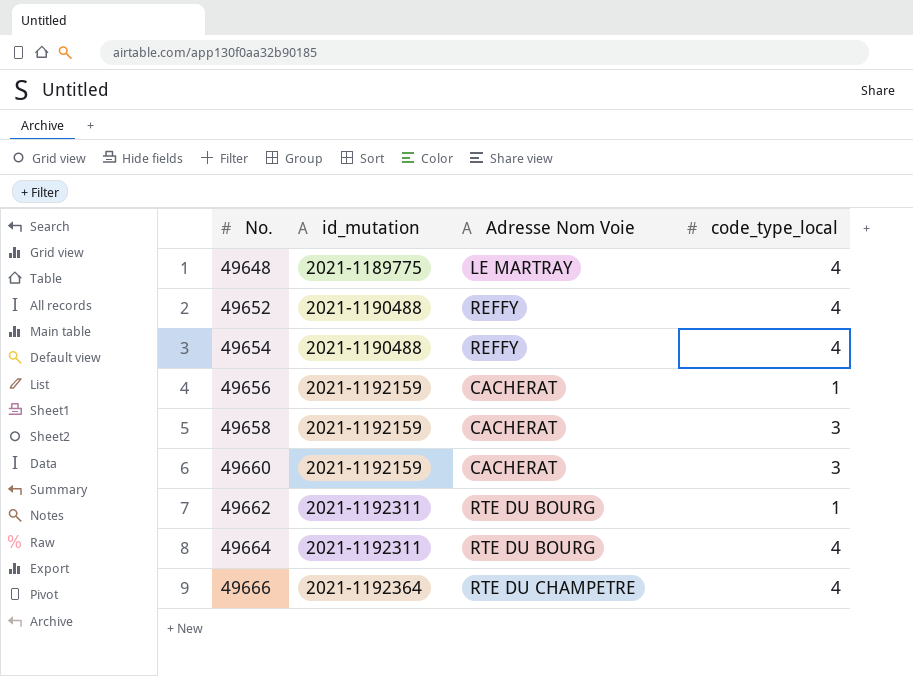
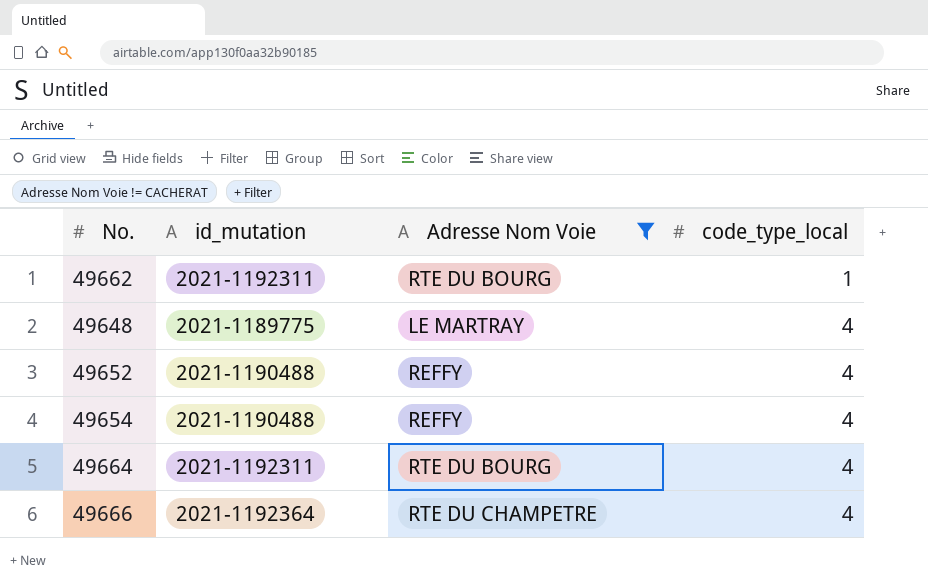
filter: none -> Adresse Nom Voie != CACHERAT
row order: No. ascending -> code_type_local ascending

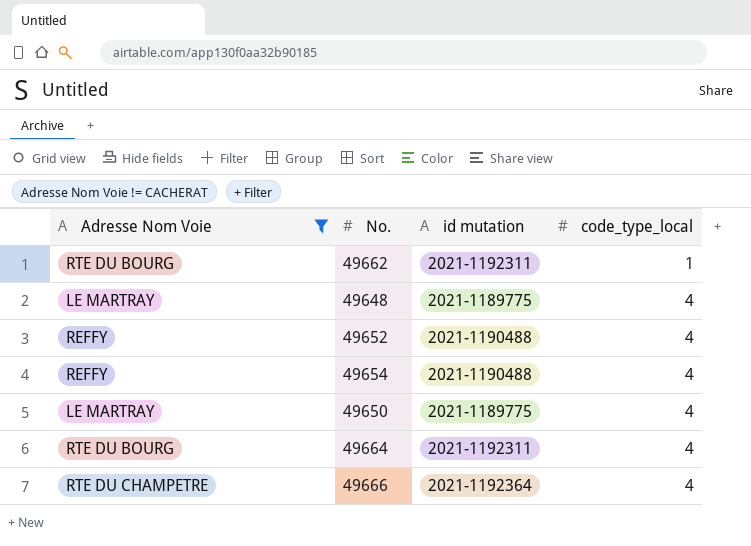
column Adresse Nom Voie | position: 3 -> 1
column name: id_mutation -> id mutation
row 49650: none -> LE MARTRAY | 2021-1189775 | 4

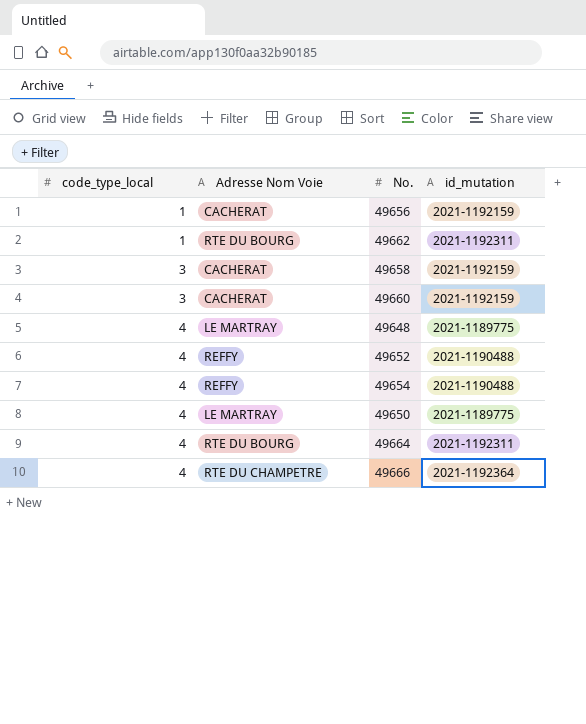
filter: Adresse Nom Voie != CACHERAT -> none
column code_type_local | position: 4 -> 1
column name: id mutation -> id_mutation

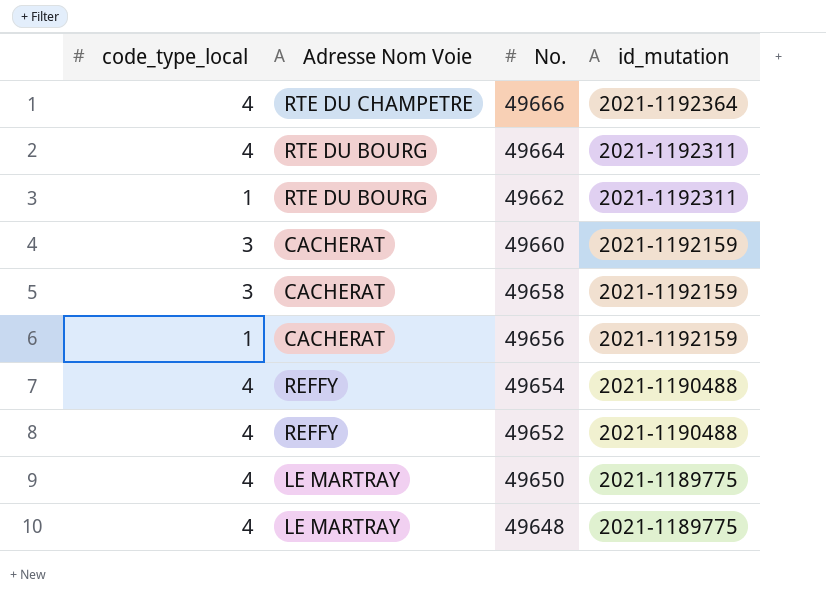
row order: code_type_local ascending -> No. descending

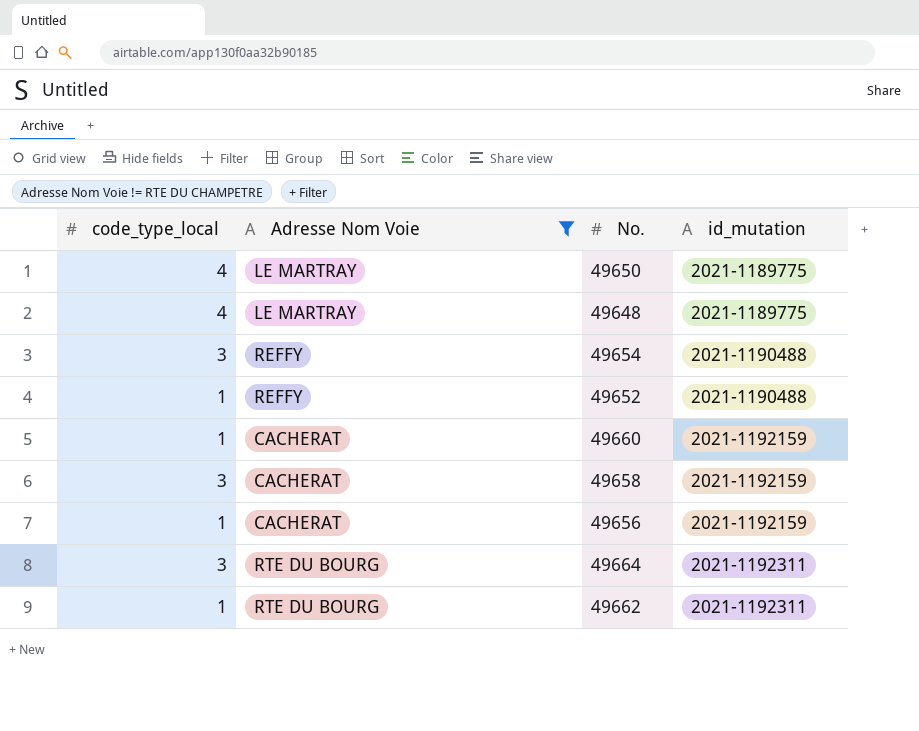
filter: none -> Adresse Nom Voie != RTE DU CHAMPETRE
row order: No. descending -> id_mutation ascending
49654 | code_type_local: 4 -> 3
49652 | code_type_local: 4 -> 1
49660 | code_type_local: 3 -> 1
49664 | code_type_local: 4 -> 3

